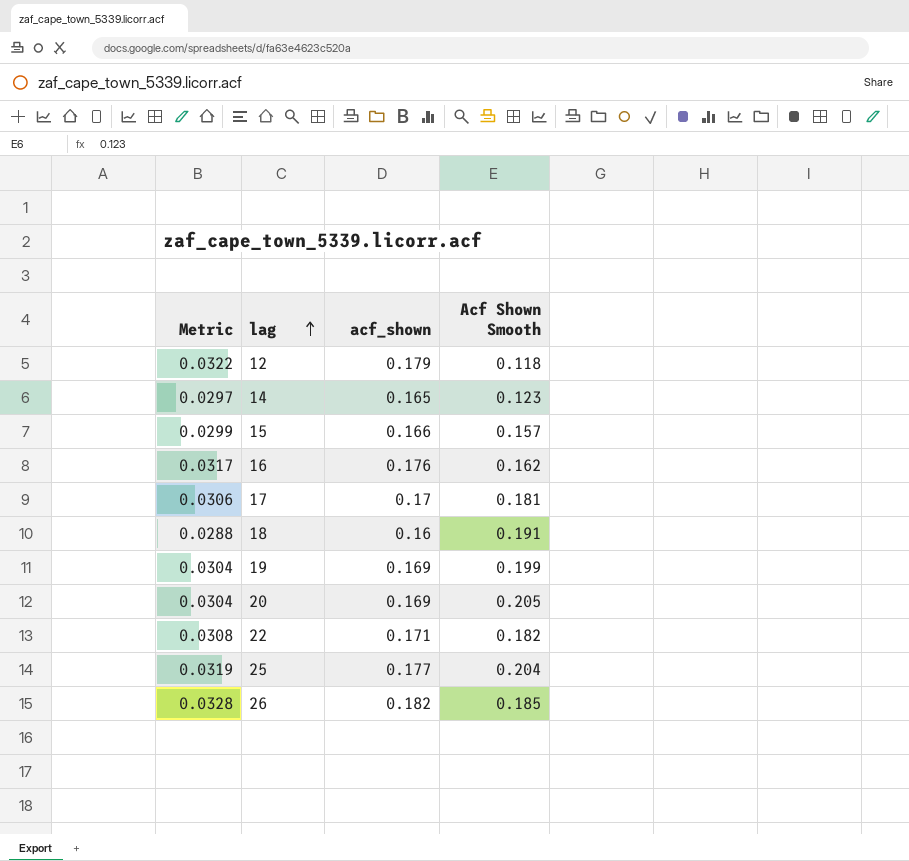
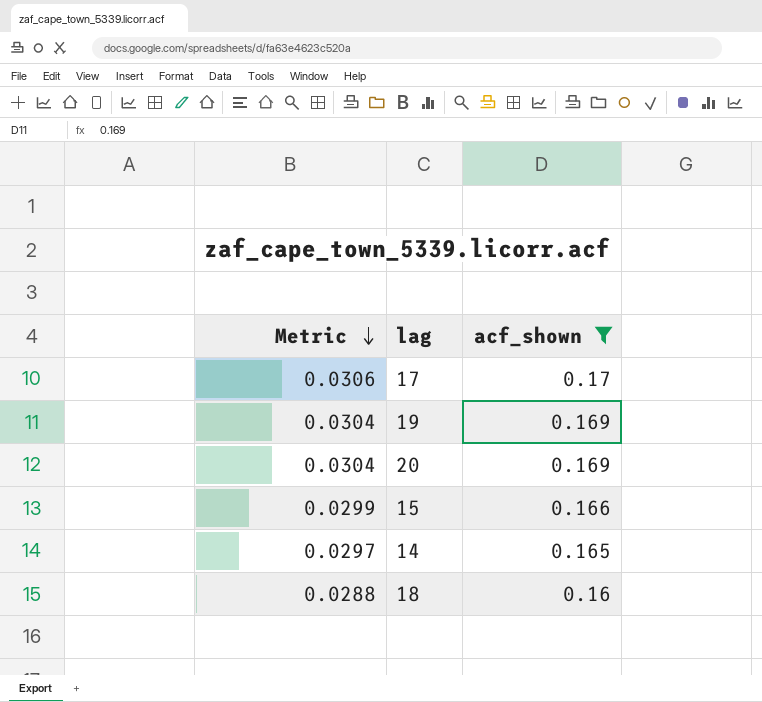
filter: none -> acf_shown <= 0.17
row order: lag ascending -> Metric descending
column Acf Shown Smooth | position: 4 -> none

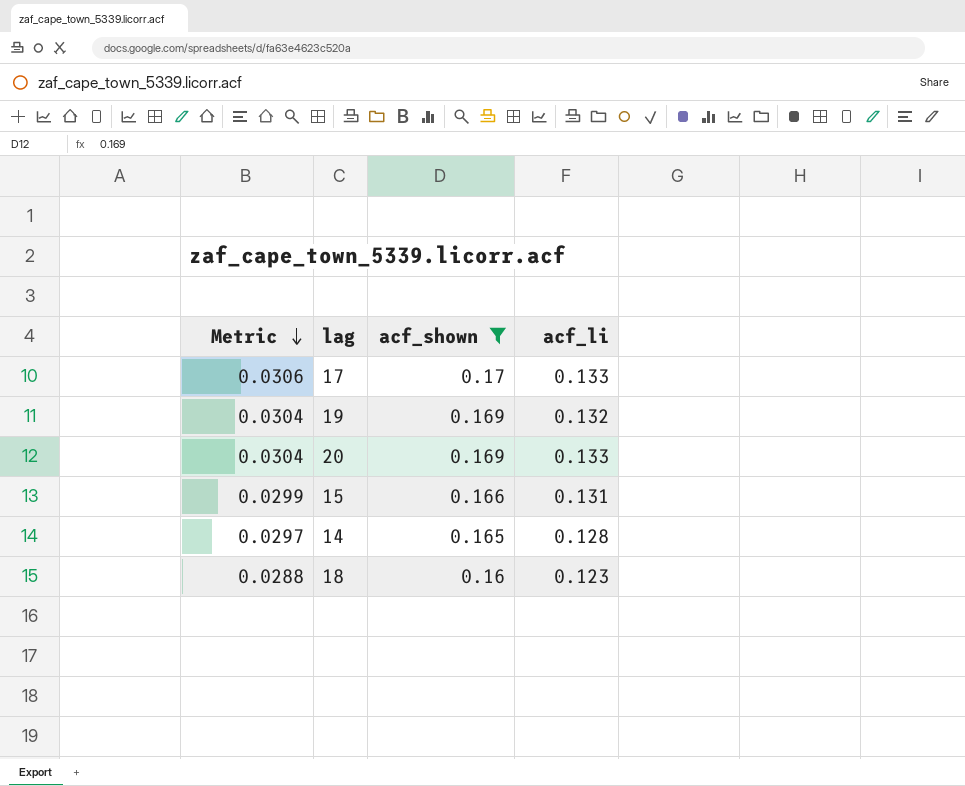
column acf_li | position: none -> 4

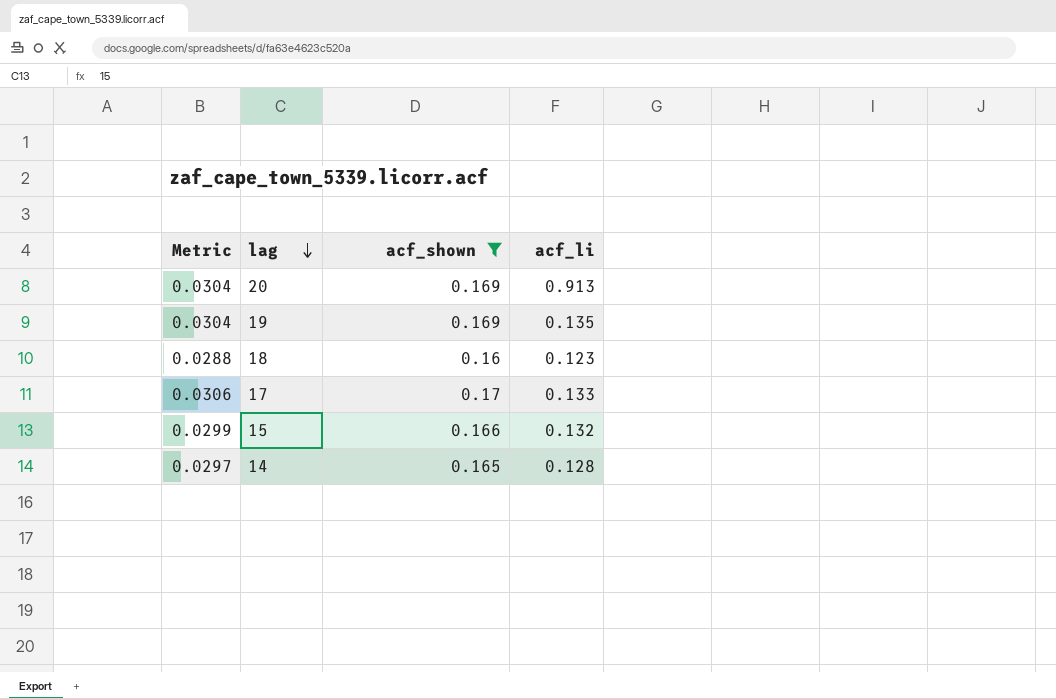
row order: Metric descending -> lag descending
20 | acf_li: 0.133 -> 0.913
19 | acf_li: 0.132 -> 0.135
15 | acf_li: 0.131 -> 0.132

